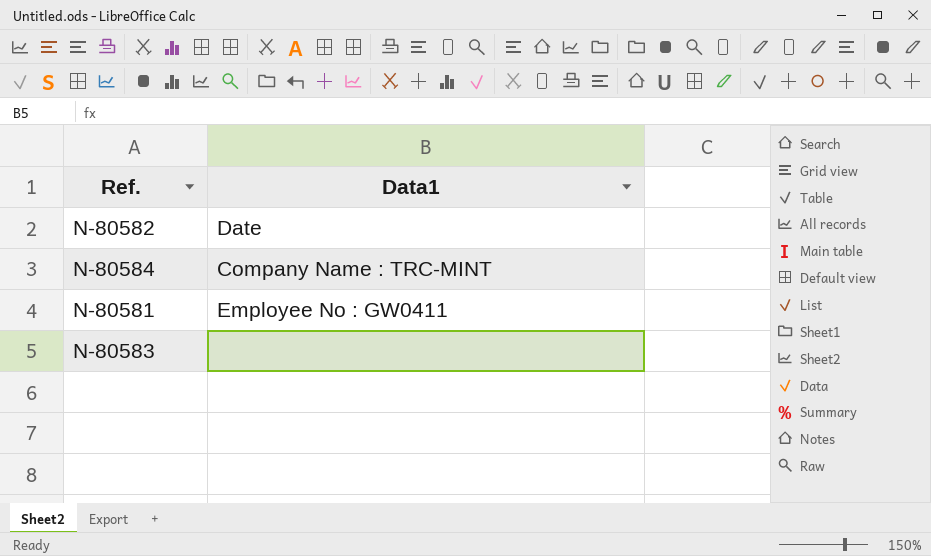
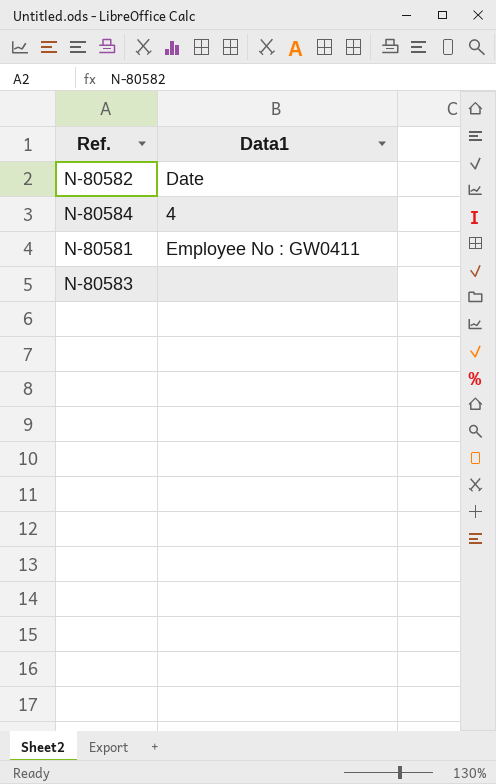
N-80584 | Data1: Company Name : TRC-MINT -> 4

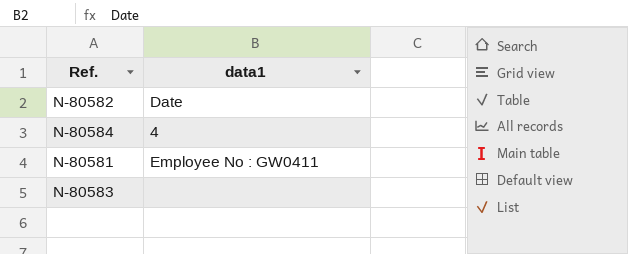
column name: Data1 -> data1

